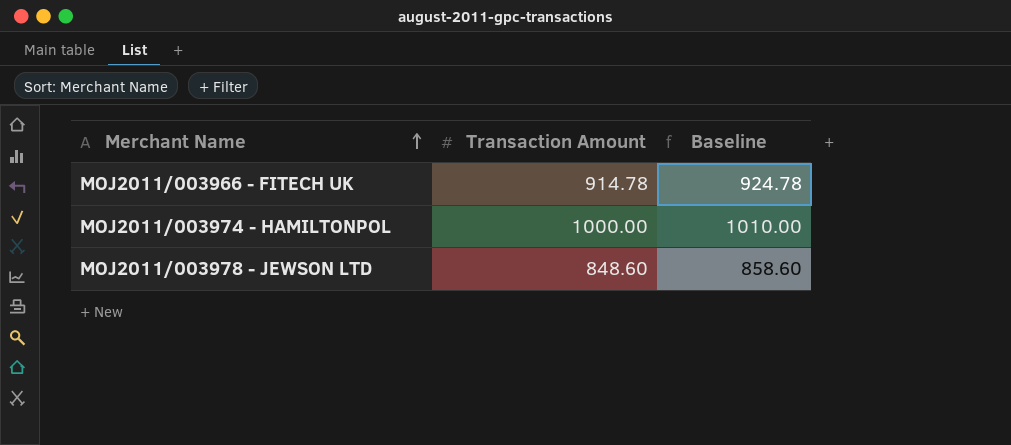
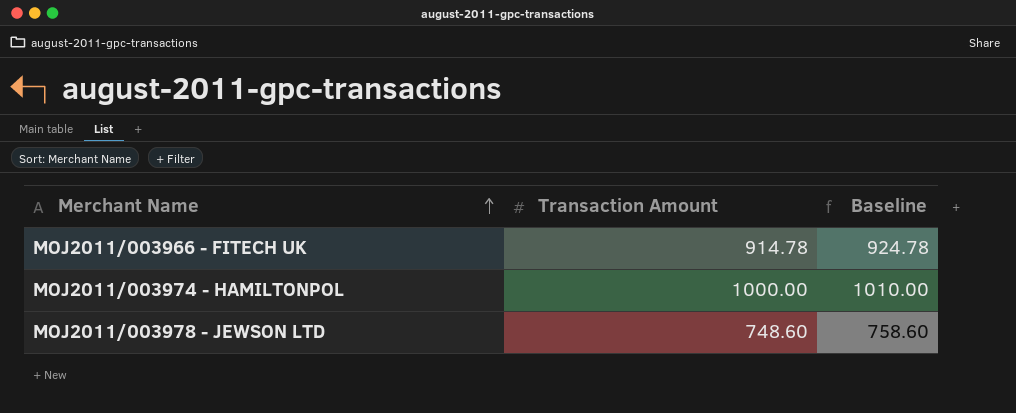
MOJ2011/003978 - JEWSON LTD | Transaction Amount: 848.60 -> 748.60
MOJ2011/003978 - JEWSON LTD | Baseline: 858.60 -> 758.60

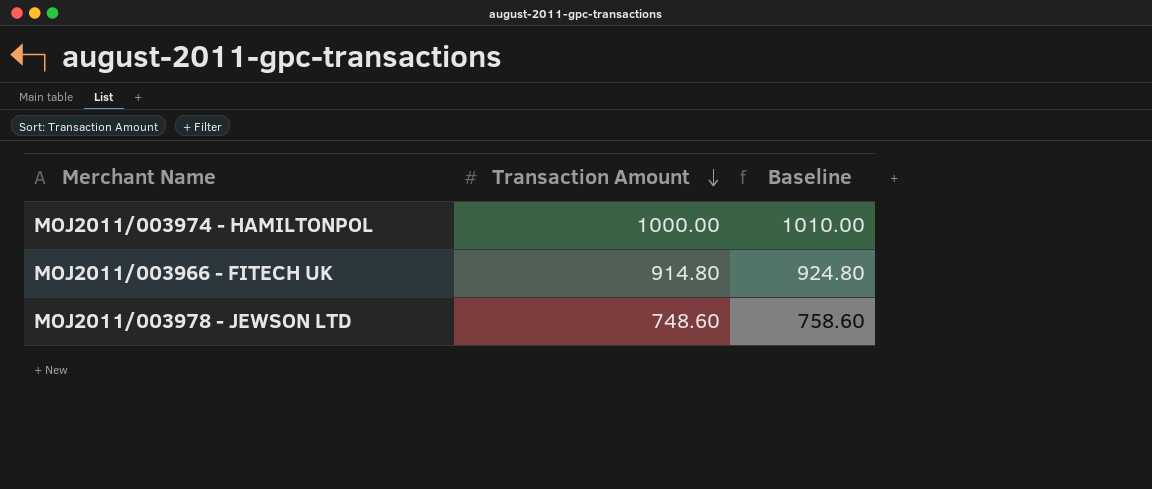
row order: Merchant Name ascending -> Transaction Amount descending
MOJ2011/003966 - FITECH UK | Transaction Amount: 914.78 -> 914.80
MOJ2011/003966 - FITECH UK | Baseline: 924.78 -> 924.80

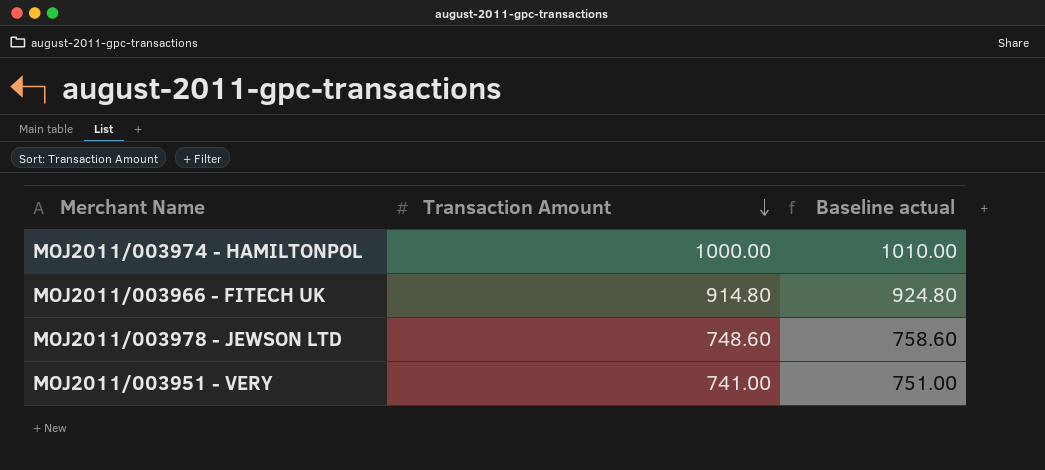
column name: Baseline -> Baseline actual
row MOJ2011/003951 - VERY: none -> 741.00 | 751.00

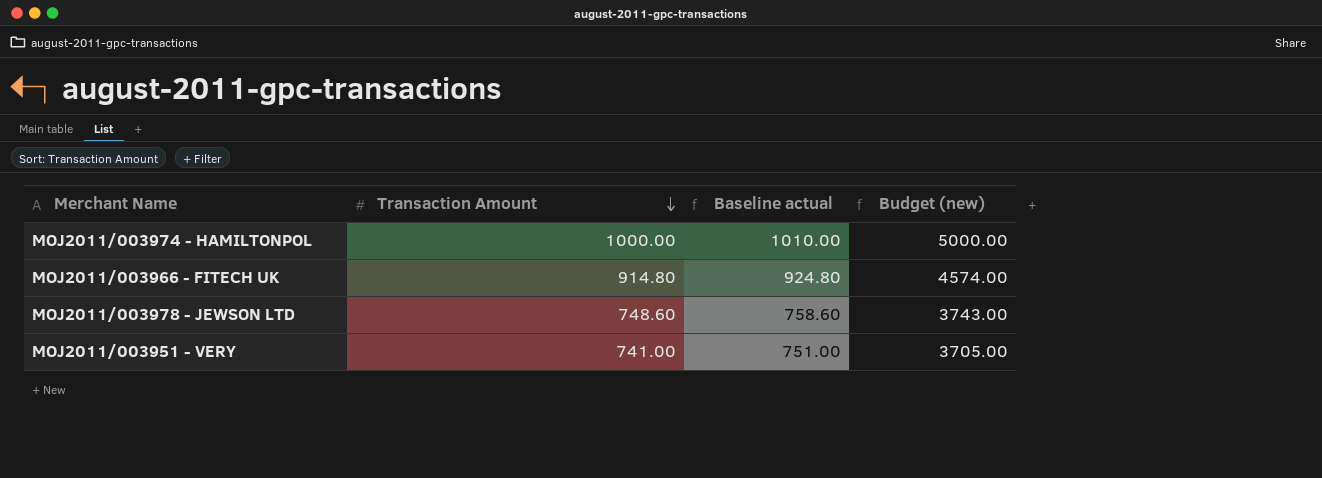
column Budget (new) | formula: none -> [Transaction Amount] * 5

